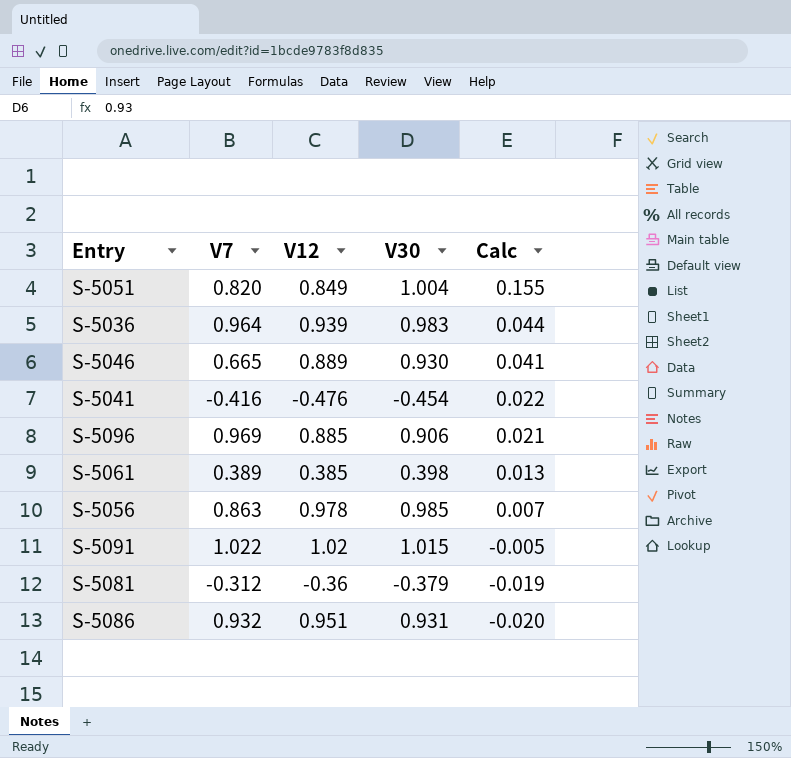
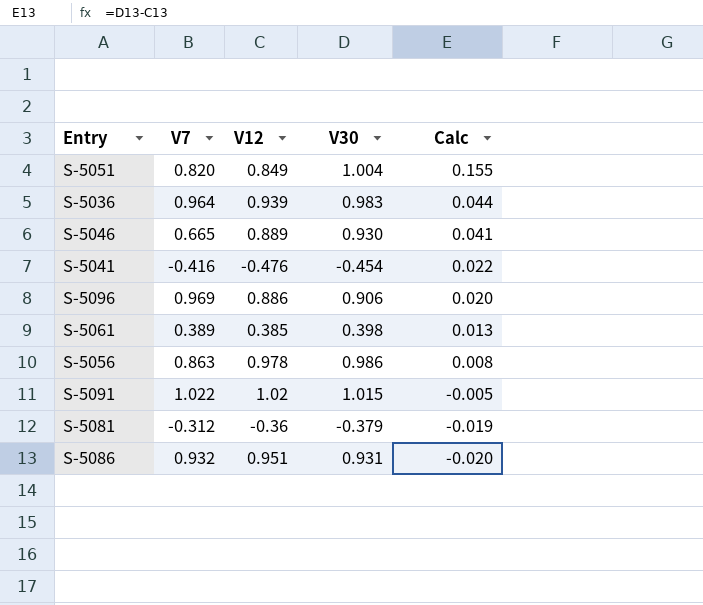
S-5096 | V12: 0.885 -> 0.886
S-5096 | Calc: 0.021 -> 0.020
S-5056 | V30: 0.985 -> 0.986
S-5056 | Calc: 0.007 -> 0.008

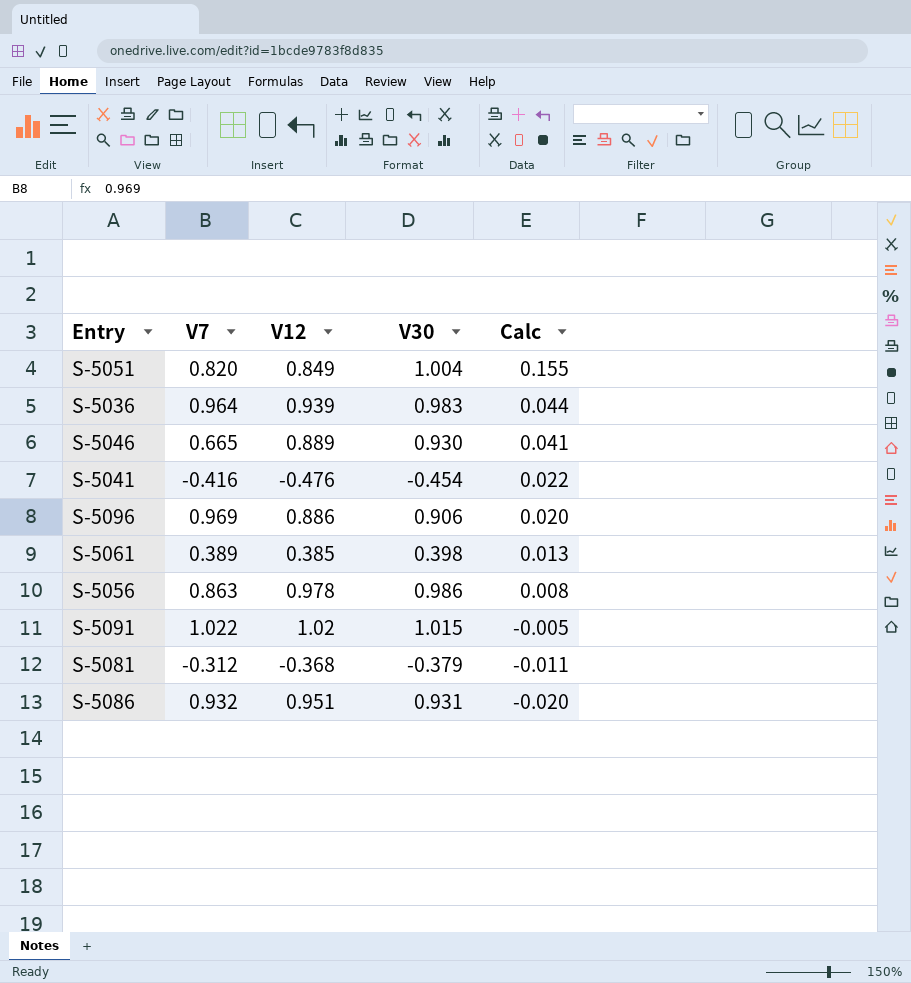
S-5081 | V12: -0.36 -> -0.368
S-5081 | Calc: -0.019 -> -0.011

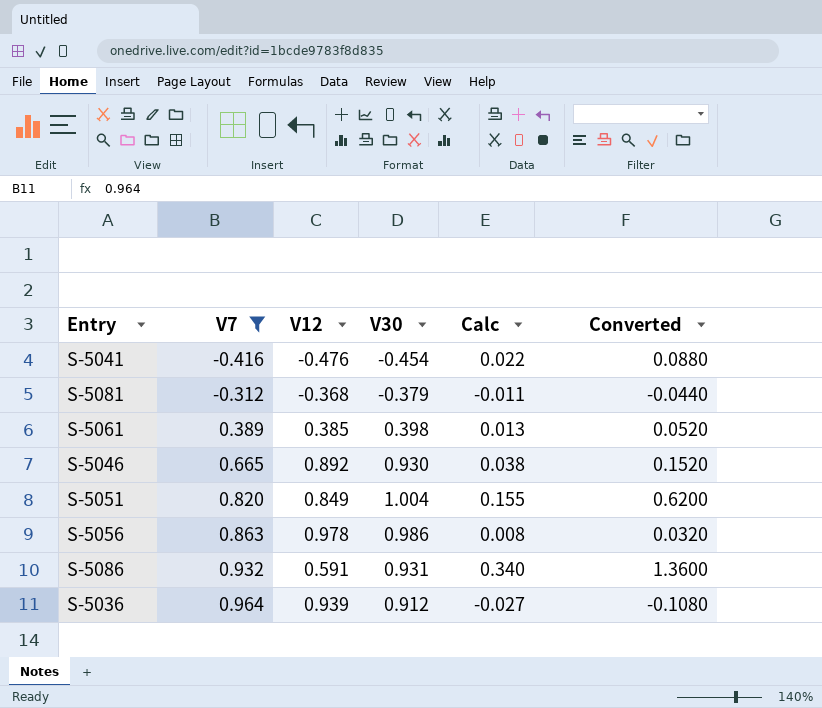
filter: none -> V7 <= 0.964
row order: Calc descending -> V7 ascending
column Converted | formula: none -> [Calc] * 4
S-5046 | V12: 0.889 -> 0.892
S-5046 | Calc: 0.041 -> 0.038
S-5086 | V12: 0.951 -> 0.591
S-5086 | Calc: -0.020 -> 0.340
S-5036 | V30: 0.983 -> 0.912
S-5036 | Calc: 0.044 -> -0.027

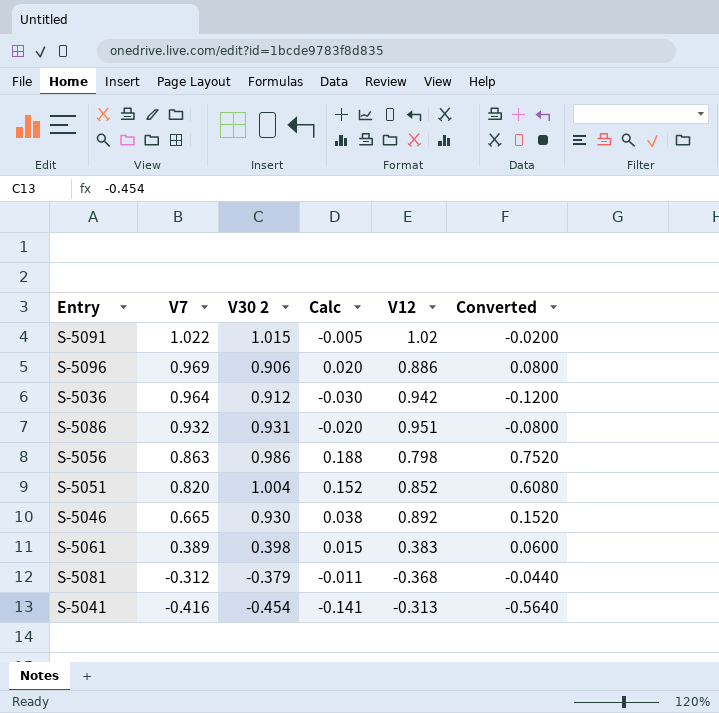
filter: V7 <= 0.964 -> none
row order: V7 ascending -> V7 descending
column name: V30 -> V30 2
column V12 | position: 3 -> 5
S-5036 | Calc: -0.027 -> -0.030
S-5036 | V12: 0.939 -> 0.942
S-5036 | Converted: -0.1080 -> -0.1200
S-5086 | Calc: 0.340 -> -0.020
S-5086 | V12: 0.591 -> 0.951
S-5086 | Converted: 1.3600 -> -0.0800
S-5056 | Calc: 0.008 -> 0.188
S-5056 | V12: 0.978 -> 0.798
S-5056 | Converted: 0.0320 -> 0.7520
S-5051 | Calc: 0.155 -> 0.152
S-5051 | V12: 0.849 -> 0.852
S-5051 | Converted: 0.6200 -> 0.6080
S-5061 | Calc: 0.013 -> 0.015
S-5061 | V12: 0.385 -> 0.383
S-5061 | Converted: 0.0520 -> 0.0600
S-5041 | Calc: 0.022 -> -0.141
S-5041 | V12: -0.476 -> -0.313
S-5041 | Converted: 0.0880 -> -0.5640

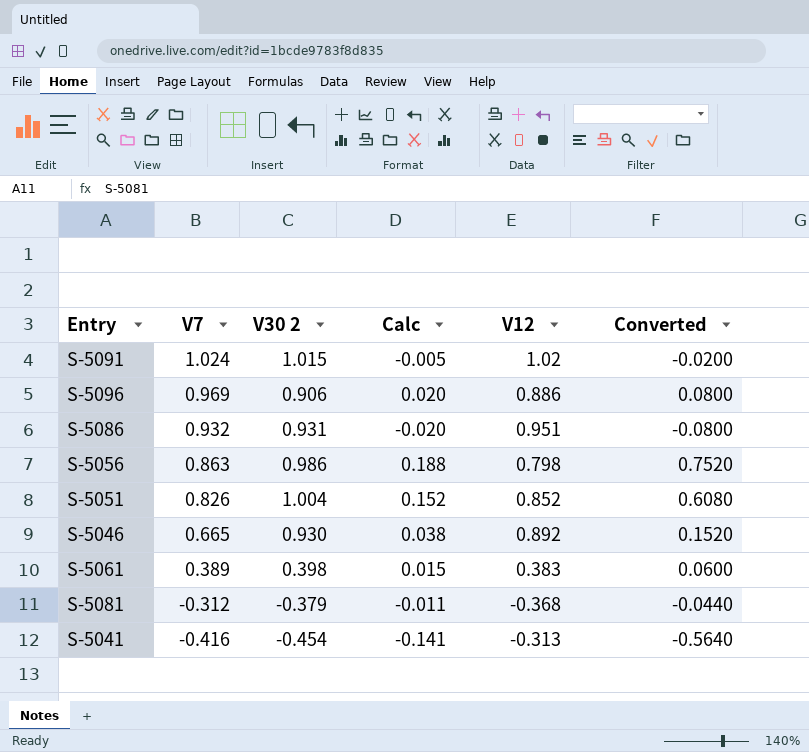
row S-5036: 0.964 | 0.912 | -0.030 | 0.942 | -0.1200 -> none
S-5091 | V7: 1.022 -> 1.024
S-5051 | V7: 0.820 -> 0.826

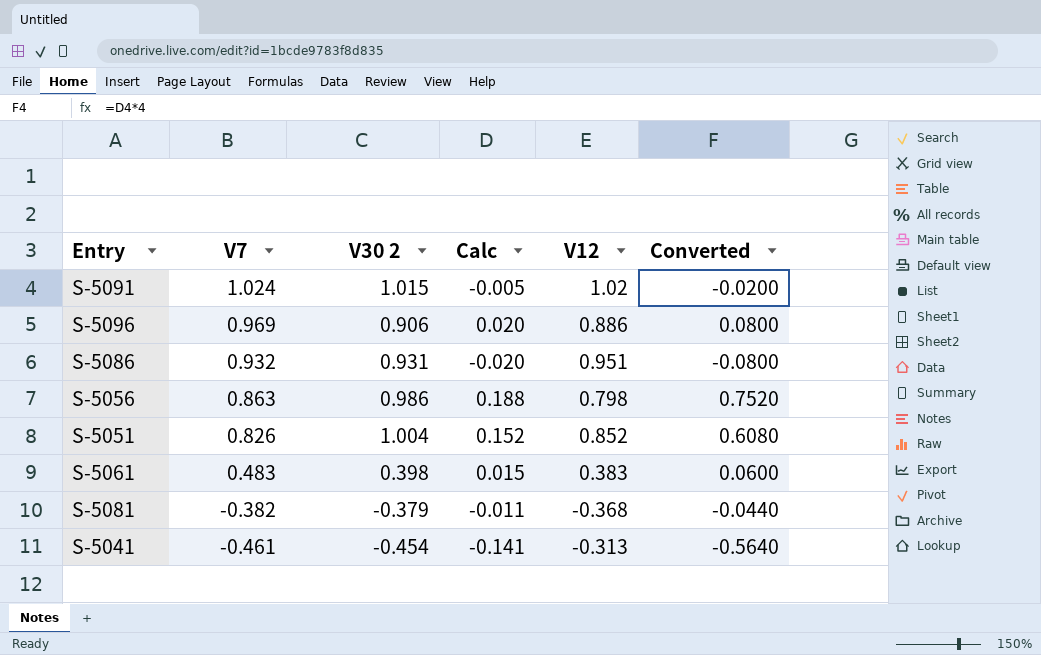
row S-5046: 0.665 | 0.930 | 0.038 | 0.892 | 0.1520 -> none
S-5061 | V7: 0.389 -> 0.483
S-5081 | V7: -0.312 -> -0.382
S-5041 | V7: -0.416 -> -0.461

